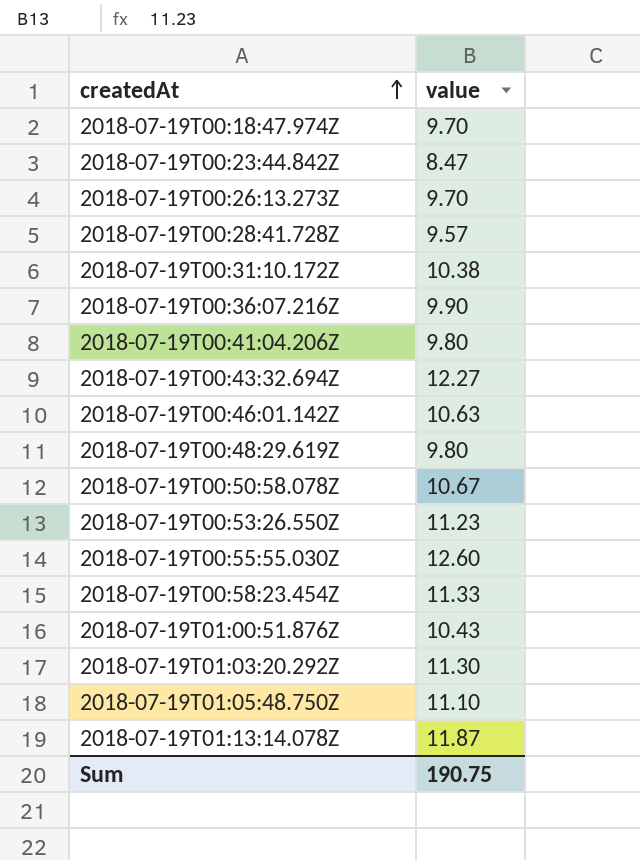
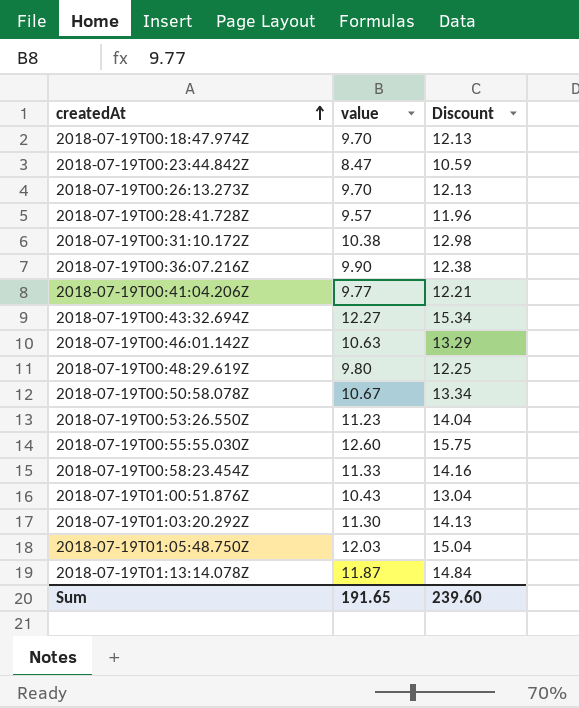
column Discount | formula: none -> [value] * 1.25
2018-07-19T00:41:04.206Z | value: 9.80 -> 9.77
2018-07-19T01:05:48.750Z | value: 11.10 -> 12.03
Sum | value: 190.75 -> 191.65

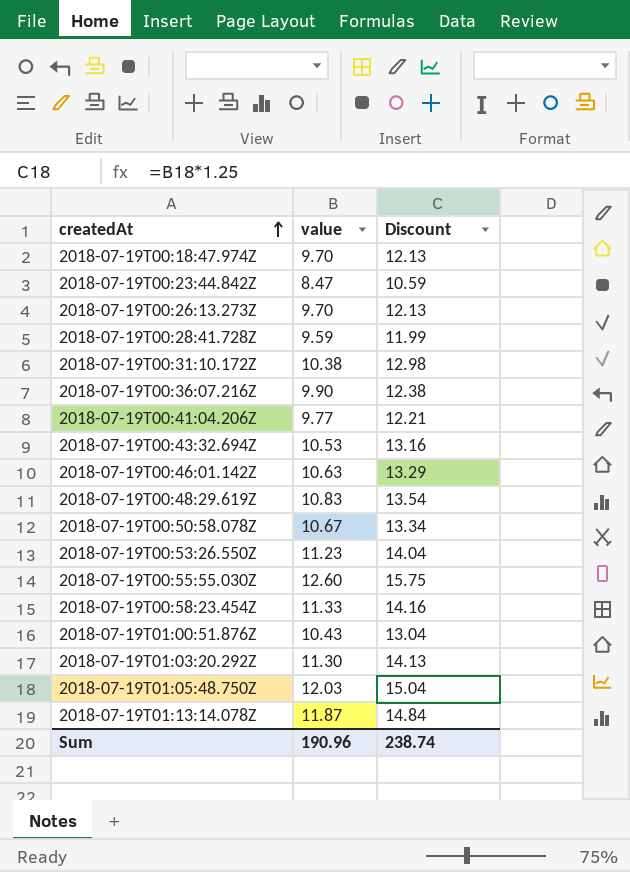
2018-07-19T00:28:41.728Z | value: 9.57 -> 9.59
2018-07-19T00:28:41.728Z | Discount: 11.96 -> 11.99
2018-07-19T00:43:32.694Z | value: 12.27 -> 10.53
2018-07-19T00:43:32.694Z | Discount: 15.34 -> 13.16
2018-07-19T00:48:29.619Z | value: 9.80 -> 10.83
2018-07-19T00:48:29.619Z | Discount: 12.25 -> 13.54
Sum | value: 191.65 -> 190.96
Sum | Discount: 239.60 -> 238.74

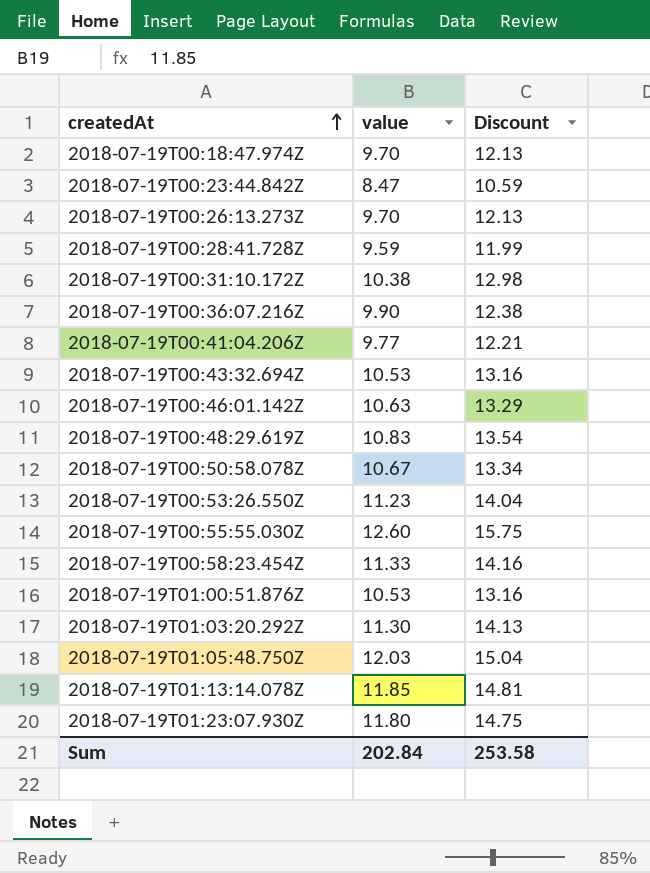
2018-07-19T01:00:51.876Z | value: 10.43 -> 10.53
2018-07-19T01:00:51.876Z | Discount: 13.04 -> 13.16
2018-07-19T01:13:14.078Z | value: 11.87 -> 11.85
2018-07-19T01:13:14.078Z | Discount: 14.84 -> 14.81
row 2018-07-19T01:23:07.930Z: none -> 11.80 | 14.75
Sum | value: 190.96 -> 202.84
Sum | Discount: 238.74 -> 253.58

